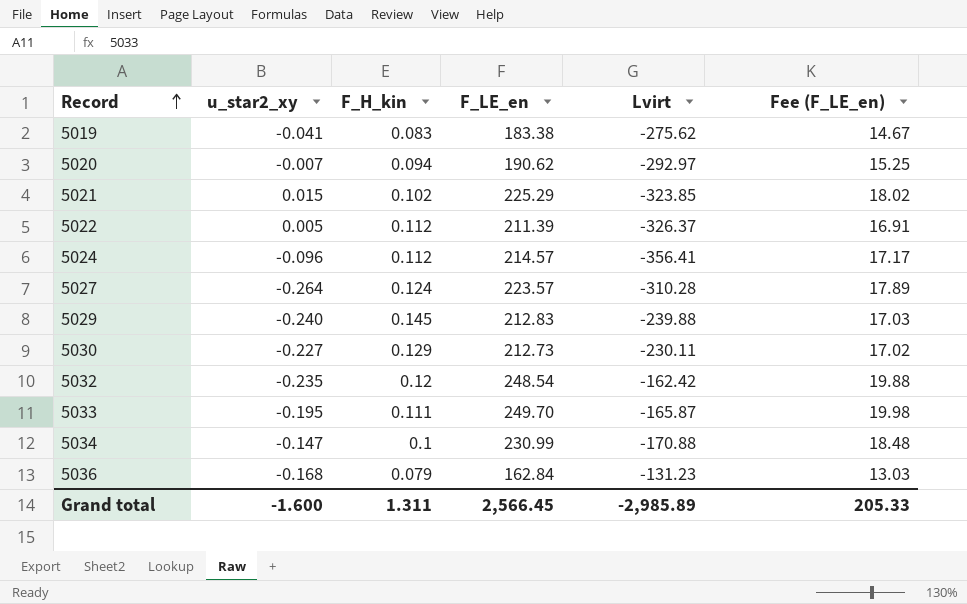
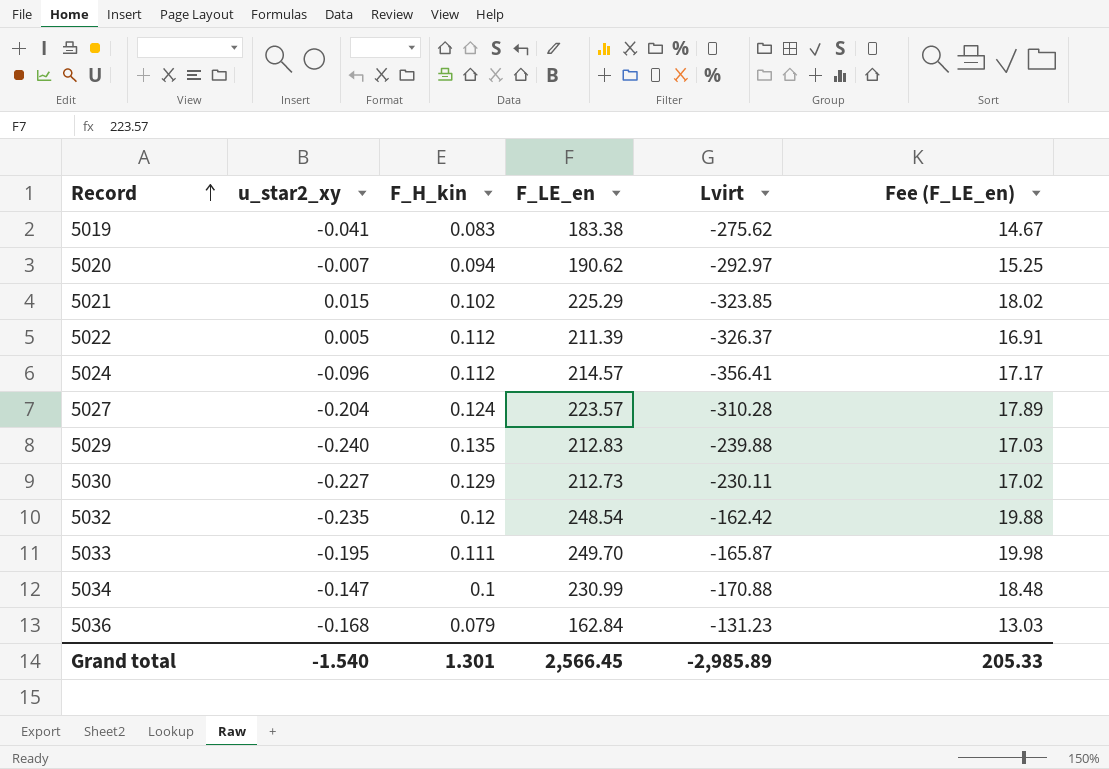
5027 | u_star2_xy: -0.264 -> -0.204
5029 | F_H_kin: 0.145 -> 0.135
Grand total | u_star2_xy: -1.600 -> -1.540
Grand total | F_H_kin: 1.311 -> 1.301

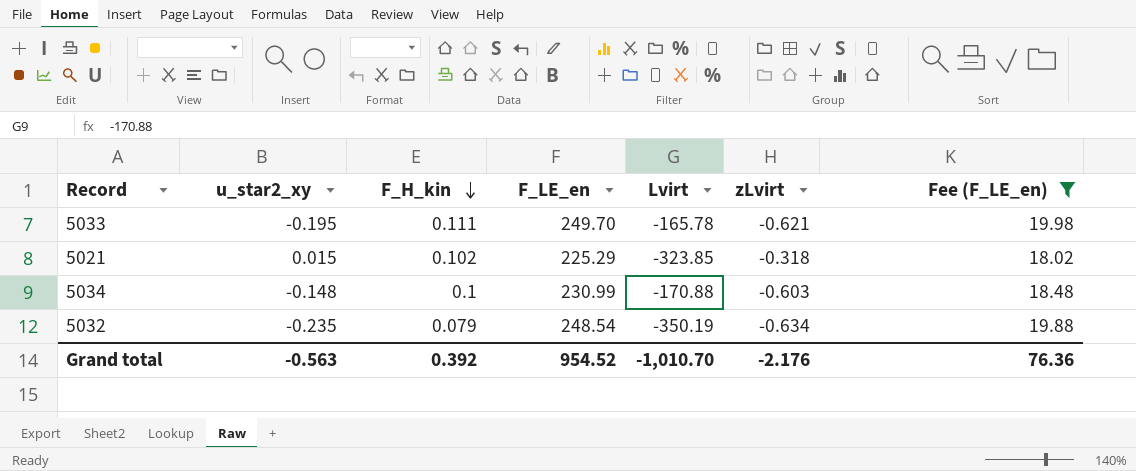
filter: none -> Fee (F_LE_en) >= 18.02
row order: Record ascending -> F_H_kin descending
column zLvirt | position: none -> 6
5033 | Lvirt: -165.87 -> -165.78
5034 | u_star2_xy: -0.147 -> -0.148
5032 | F_H_kin: 0.12 -> 0.079
5032 | Lvirt: -162.42 -> -350.19
Grand total | u_star2_xy: -1.540 -> -0.563
Grand total | F_H_kin: 1.301 -> 0.392
Grand total | F_LE_en: 2,566.45 -> 954.52
Grand total | Lvirt: -2,985.89 -> -1,010.70
Grand total | Fee (F_LE_en): 205.33 -> 76.36

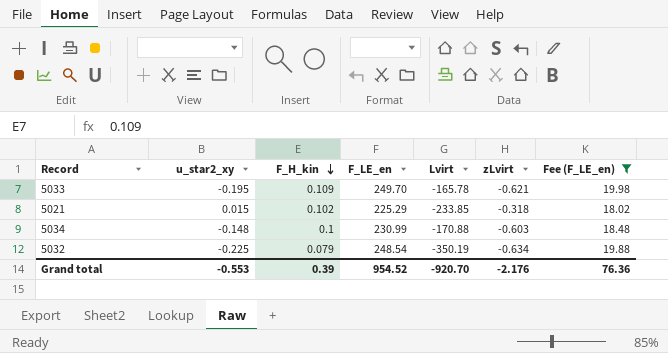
5033 | F_H_kin: 0.111 -> 0.109
5021 | Lvirt: -323.85 -> -233.85
5032 | u_star2_xy: -0.235 -> -0.225
Grand total | u_star2_xy: -0.563 -> -0.553
Grand total | F_H_kin: 0.392 -> 0.39
Grand total | Lvirt: -1,010.70 -> -920.70

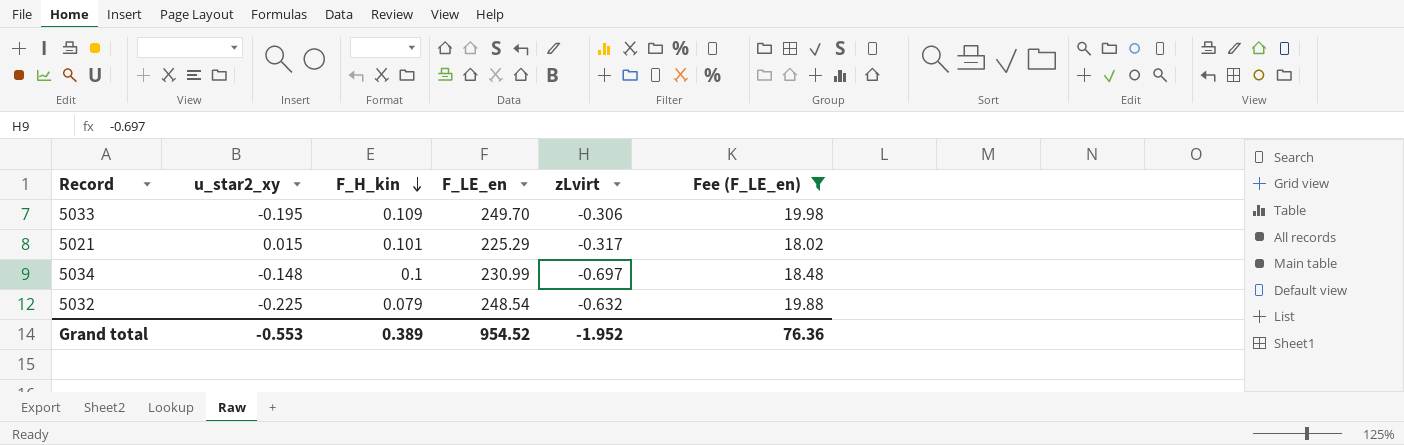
column Lvirt | position: 5 -> none
5033 | zLvirt: -0.621 -> -0.306
5021 | F_H_kin: 0.102 -> 0.101
5021 | zLvirt: -0.318 -> -0.317
5034 | zLvirt: -0.603 -> -0.697
5032 | zLvirt: -0.634 -> -0.632
Grand total | F_H_kin: 0.39 -> 0.389
Grand total | zLvirt: -2.176 -> -1.952

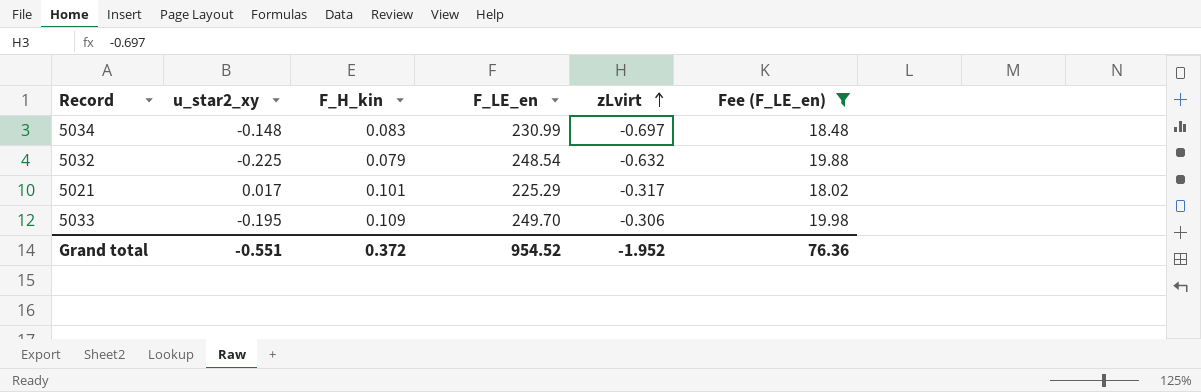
row order: F_H_kin descending -> zLvirt ascending
5034 | F_H_kin: 0.1 -> 0.083
5021 | u_star2_xy: 0.015 -> 0.017
Grand total | u_star2_xy: -0.553 -> -0.551
Grand total | F_H_kin: 0.389 -> 0.372

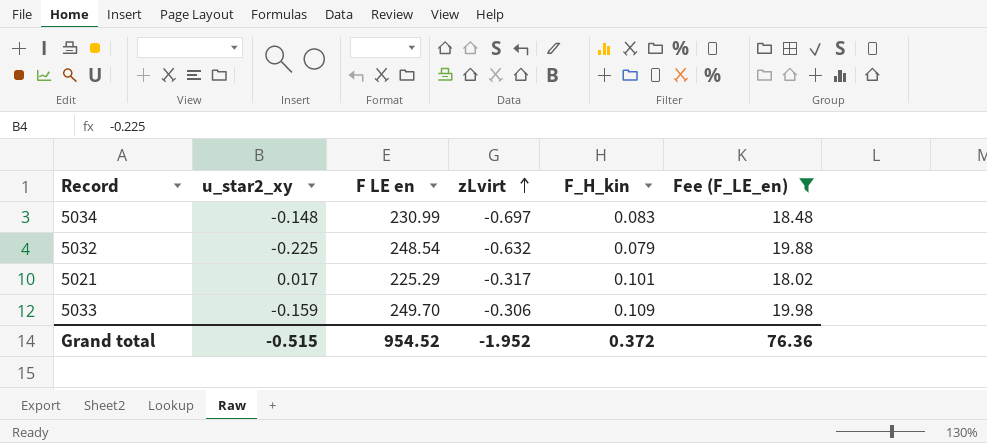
column name: F_LE_en -> F LE en
column F_H_kin | position: 3 -> 5
5033 | u_star2_xy: -0.195 -> -0.159
Grand total | u_star2_xy: -0.551 -> -0.515

